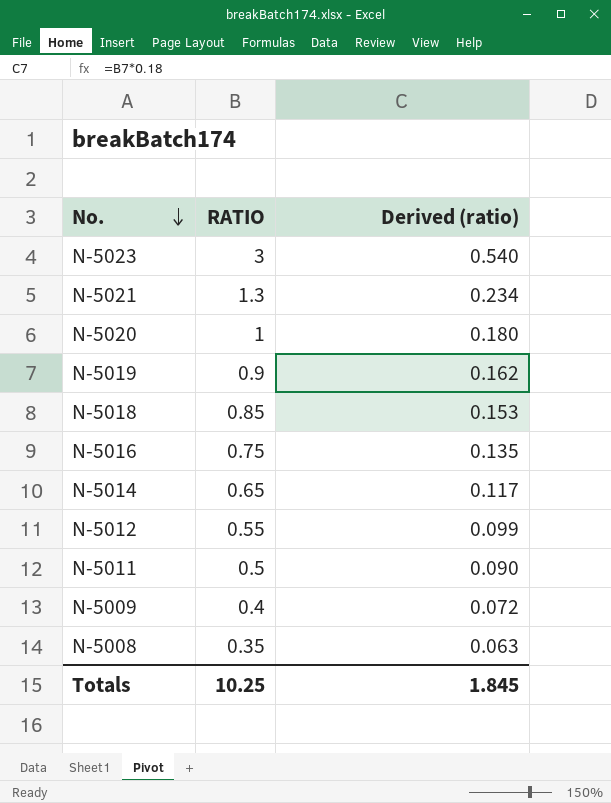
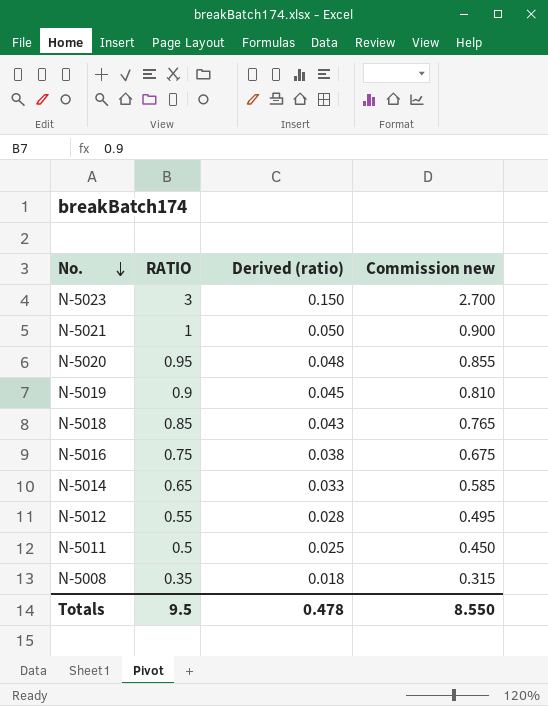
column Derived (ratio) | formula: [RATIO] * 0.18 -> [RATIO] * 0.05
column Commission new | formula: none -> [RATIO] * 0.9
row N-5009: 0.4 | 0.072 -> none
N-5021 | RATIO: 1.3 -> 1
N-5020 | RATIO: 1 -> 0.95
Totals | RATIO: 10.25 -> 9.5
Totals | Derived (ratio): 1.845 -> 0.478

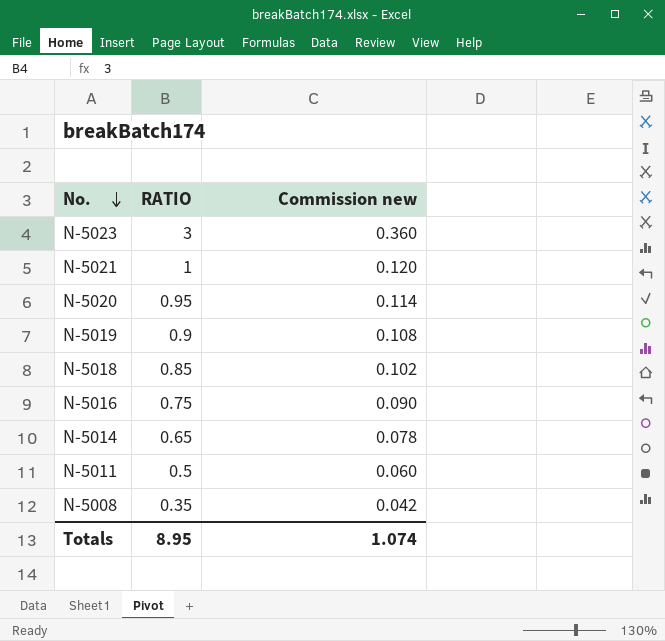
column Derived (ratio) | formula: [RATIO] * 0.05 -> none
column Commission new | formula: [RATIO] * 0.9 -> [RATIO] * 0.12
row N-5012: 0.55 | 0.028 | 0.495 -> none
Totals | RATIO: 9.5 -> 8.95
Totals | Commission new: 8.550 -> 1.074

